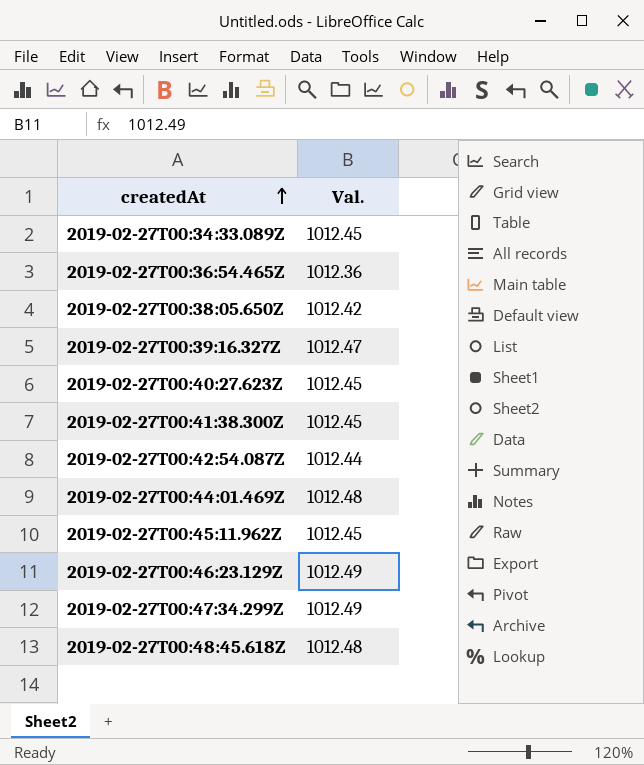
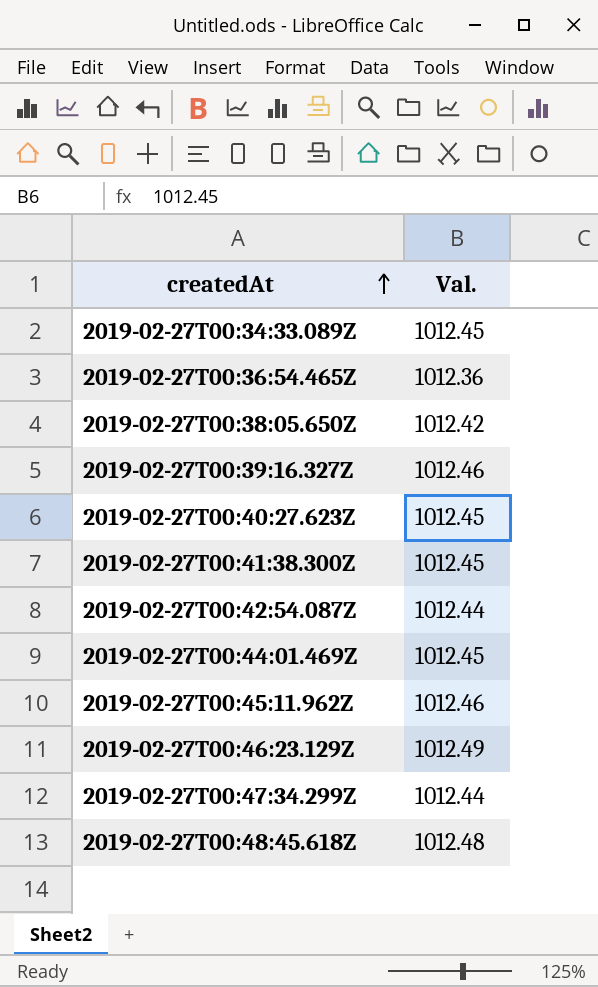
2019-02-27T00:39:16.327Z | Val.: 1012.47 -> 1012.46
2019-02-27T00:44:01.469Z | Val.: 1012.48 -> 1012.45
2019-02-27T00:45:11.962Z | Val.: 1012.45 -> 1012.46
2019-02-27T00:47:34.299Z | Val.: 1012.49 -> 1012.44

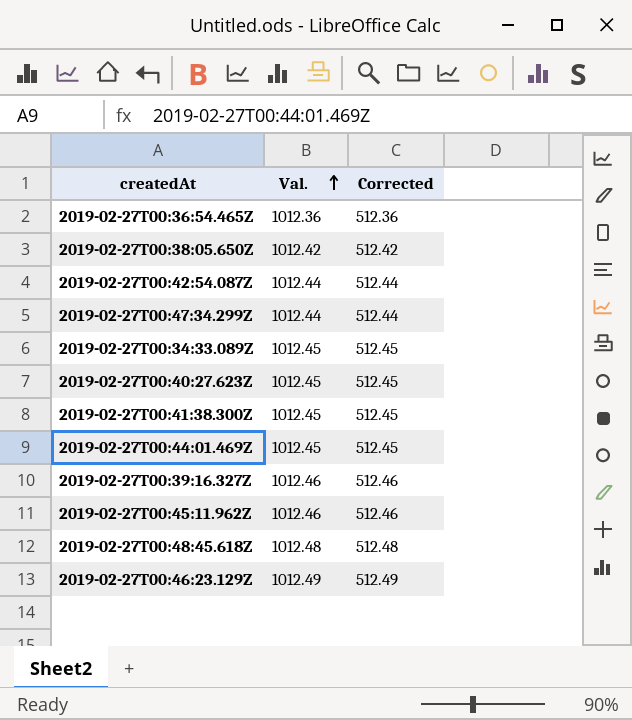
row order: createdAt ascending -> Val. ascending
column Corrected | formula: none -> [Val.] - 500

